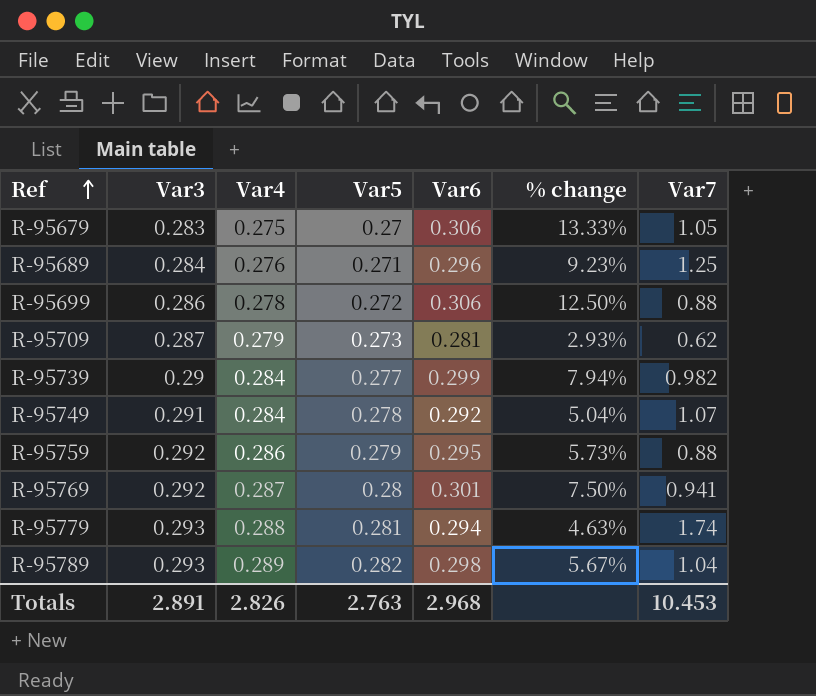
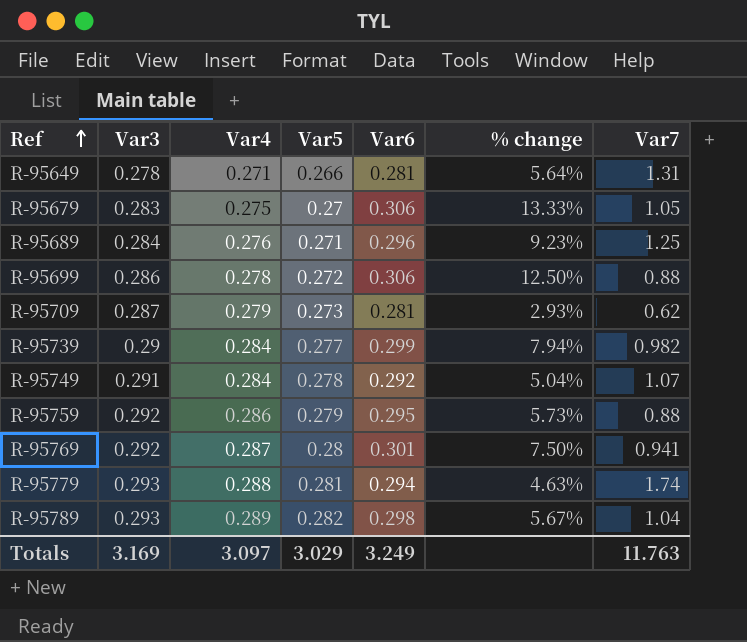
row R-95649: none -> 0.278 | 0.271 | 0.266 | 0.281 | 5.64% | 1.31
Totals | Var3: 2.891 -> 3.169
Totals | Var4: 2.826 -> 3.097
Totals | Var5: 2.763 -> 3.029
Totals | Var6: 2.968 -> 3.249
Totals | Var7: 10.453 -> 11.763

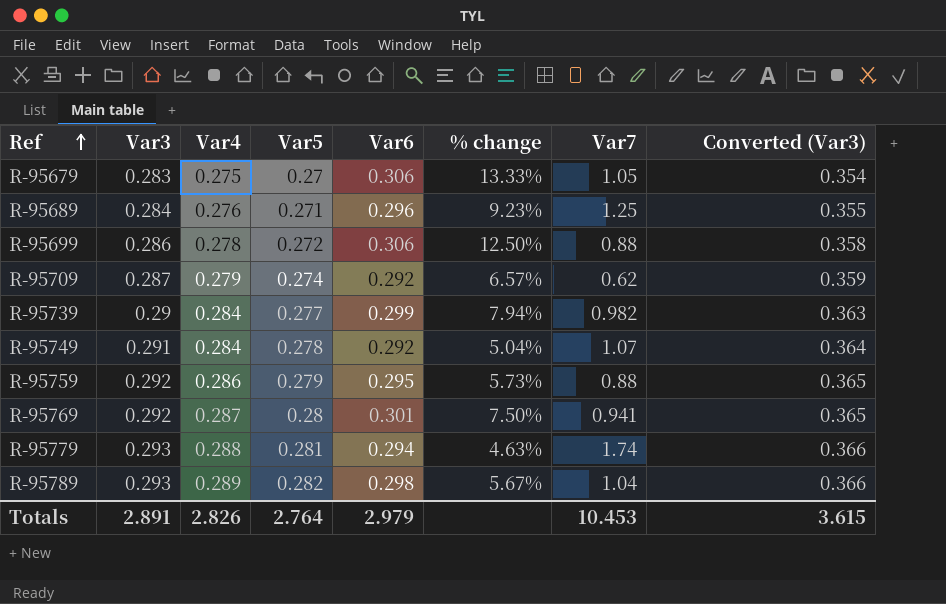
column Converted (Var3) | formula: none -> [Var3] * 1.25
row R-95649: 0.278 | 0.271 | 0.266 | 0.281 | 5.64% | 1.31 -> none
R-95709 | Var5: 0.273 -> 0.274
R-95709 | Var6: 0.281 -> 0.292
R-95709 | % change: 2.93% -> 6.57%
Totals | Var3: 3.169 -> 2.891
Totals | Var4: 3.097 -> 2.826
Totals | Var5: 3.029 -> 2.764
Totals | Var6: 3.249 -> 2.979
Totals | Var7: 11.763 -> 10.453

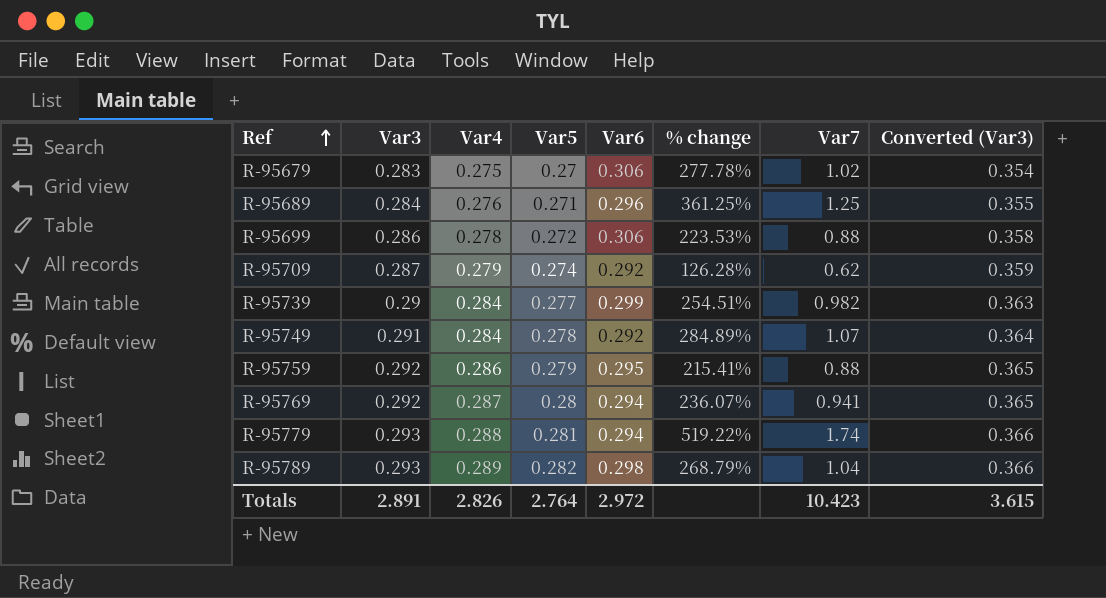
column % change | formula: ([Var6] - [Var5]) / [Var5] -> ([Var7] - [Var5]) / [Var5]
R-95679 | Var7: 1.05 -> 1.02
R-95769 | Var6: 0.301 -> 0.294
Totals | Var6: 2.979 -> 2.972
Totals | Var7: 10.453 -> 10.423

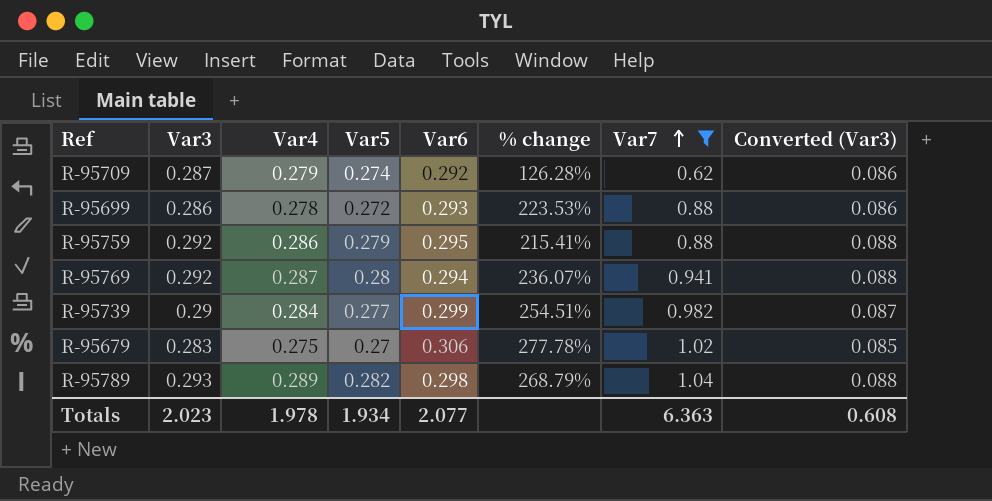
filter: none -> Var7 <= 1.04
row order: Ref ascending -> Var7 ascending
column Converted (Var3) | formula: [Var3] * 1.25 -> [Var3] * 0.3
R-95699 | Var6: 0.306 -> 0.293
Totals | Var3: 2.891 -> 2.023
Totals | Var4: 2.826 -> 1.978
Totals | Var5: 2.764 -> 1.934
Totals | Var6: 2.972 -> 2.077
Totals | Var7: 10.423 -> 6.363
Totals | Converted (Var3): 3.615 -> 0.608

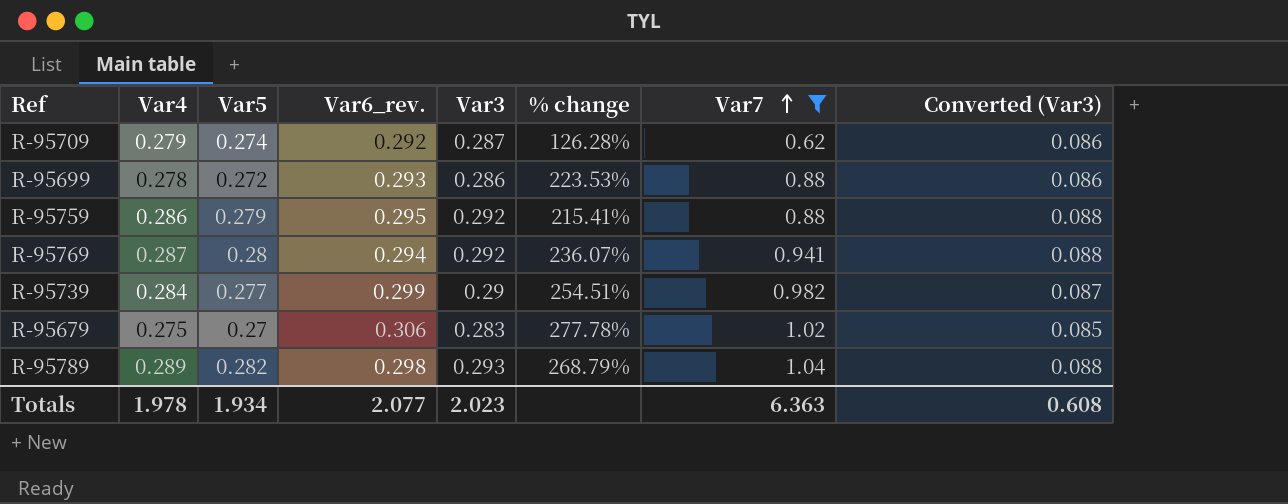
column name: Var6 -> Var6_rev.
column Var3 | position: 2 -> 5

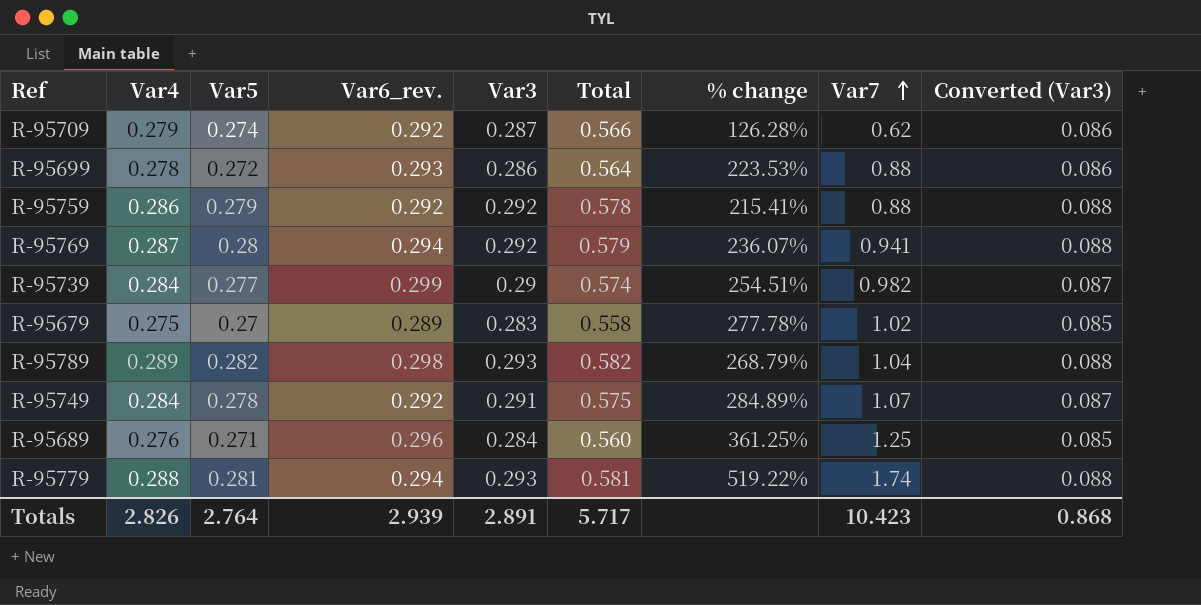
filter: Var7 <= 1.04 -> none
column Total | formula: none -> [Var4] + [Var3]
R-95759 | Var6_rev.: 0.295 -> 0.292
R-95679 | Var6_rev.: 0.306 -> 0.289
Totals | Var4: 1.978 -> 2.826
Totals | Var5: 1.934 -> 2.764
Totals | Var6_rev.: 2.077 -> 2.939
Totals | Var3: 2.023 -> 2.891
Totals | Var7: 6.363 -> 10.423
Totals | Converted (Var3): 0.608 -> 0.868

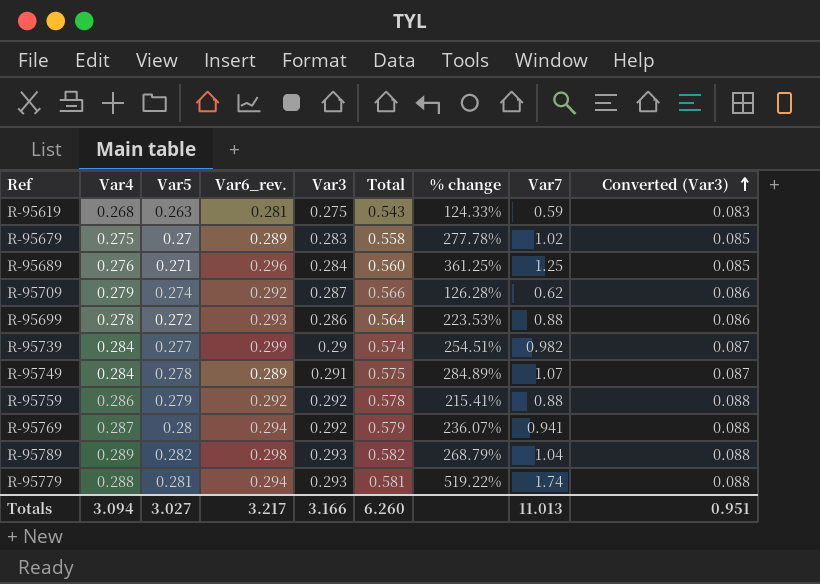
row order: Var7 ascending -> Converted (Var3) ascending
row R-95619: none -> 0.268 | 0.263 | 0.281 | 0.275 | 0.543 | 124.33% | 0.59 | 0.083
R-95749 | Var6_rev.: 0.292 -> 0.289
Totals | Var4: 2.826 -> 3.094
Totals | Var5: 2.764 -> 3.027
Totals | Var6_rev.: 2.939 -> 3.217
Totals | Var3: 2.891 -> 3.166
Totals | Total: 5.717 -> 6.260
Totals | Var7: 10.423 -> 11.013
Totals | Converted (Var3): 0.868 -> 0.951

